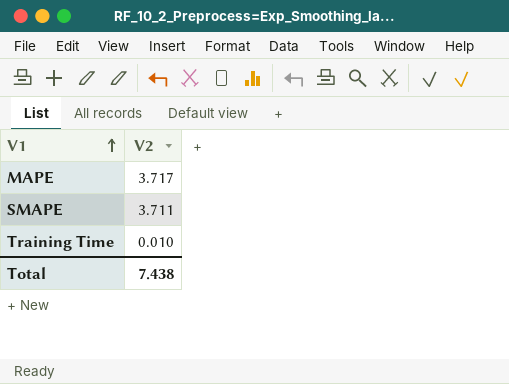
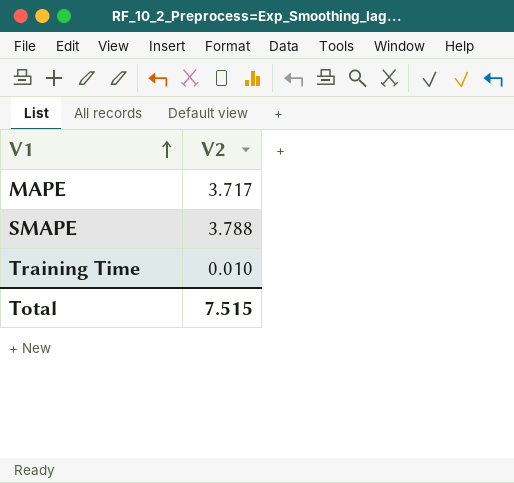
SMAPE | V2: 3.711 -> 3.788
Total | V2: 7.438 -> 7.515

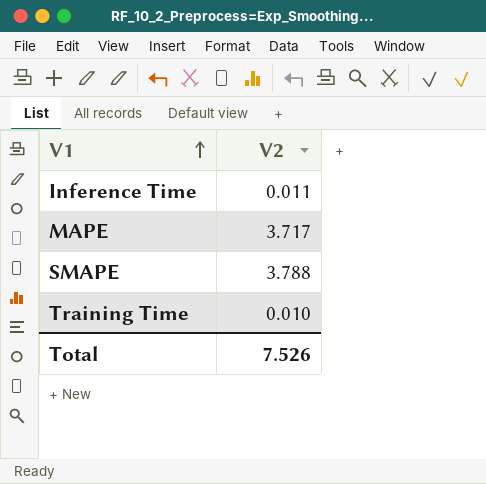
row Inference Time: none -> 0.011
Total | V2: 7.515 -> 7.526

